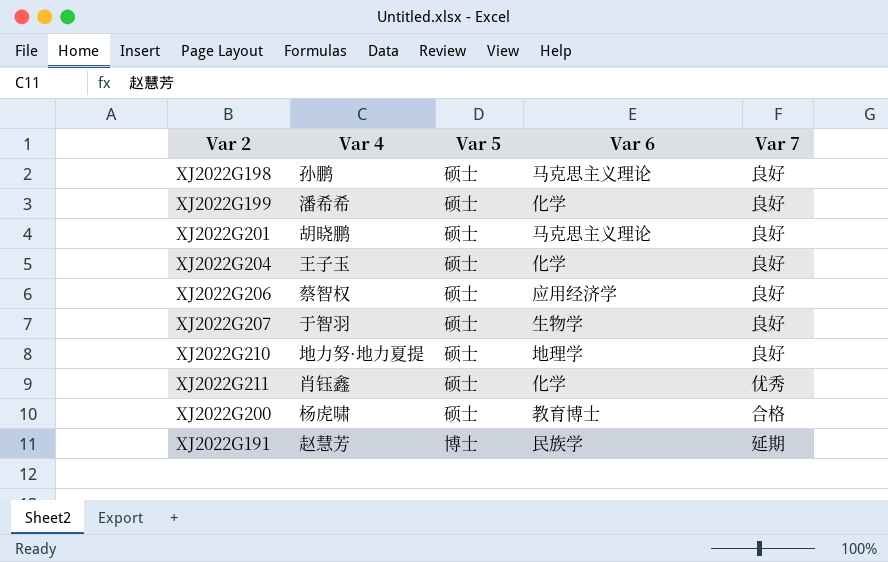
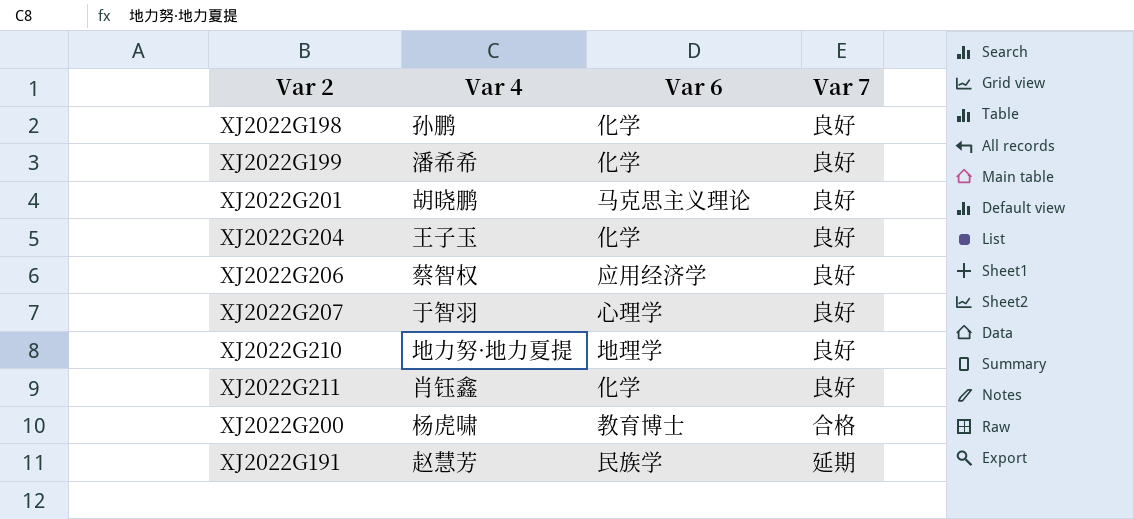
column Var 5 | position: 3 -> none
XJ2022G198 | Var 6: 马克思主义理论 -> 化学
XJ2022G207 | Var 6: 生物学 -> 心理学
XJ2022G211 | Var 7: 优秀 -> 良好

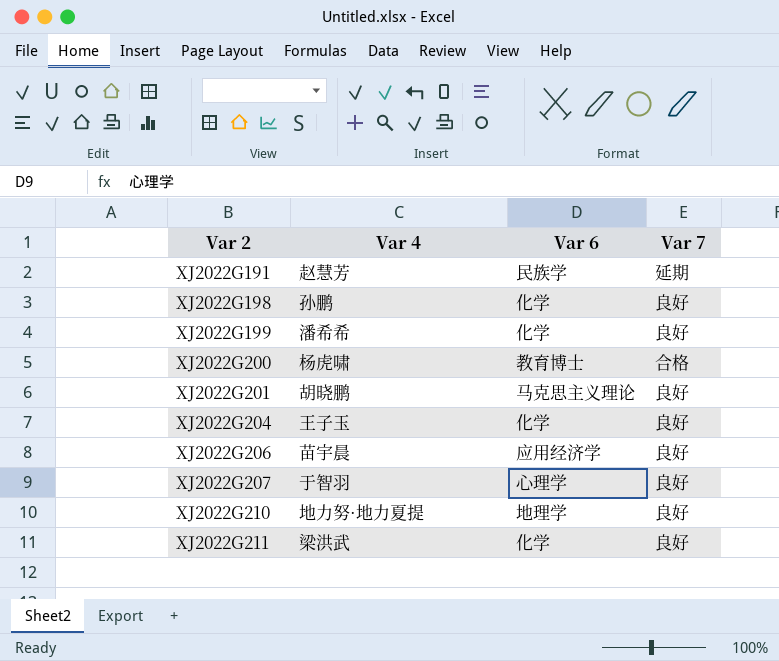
row order: none -> Var 2 ascending
XJ2022G206 | Var 4: 蔡智权 -> 苗宇晨
XJ2022G211 | Var 4: 肖钰鑫 -> 梁洪武

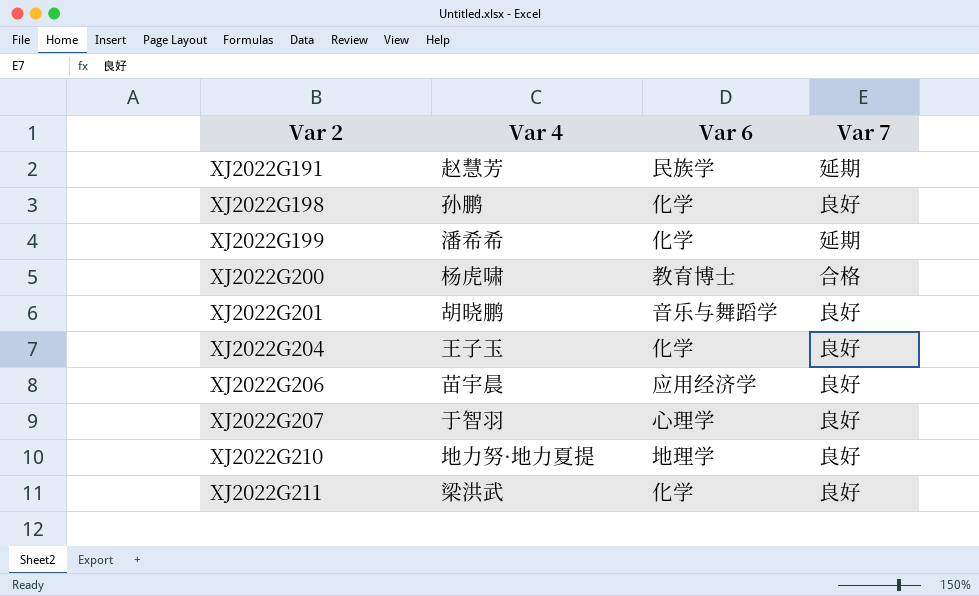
XJ2022G199 | Var 7: 良好 -> 延期
XJ2022G201 | Var 6: 马克思主义理论 -> 音乐与舞蹈学

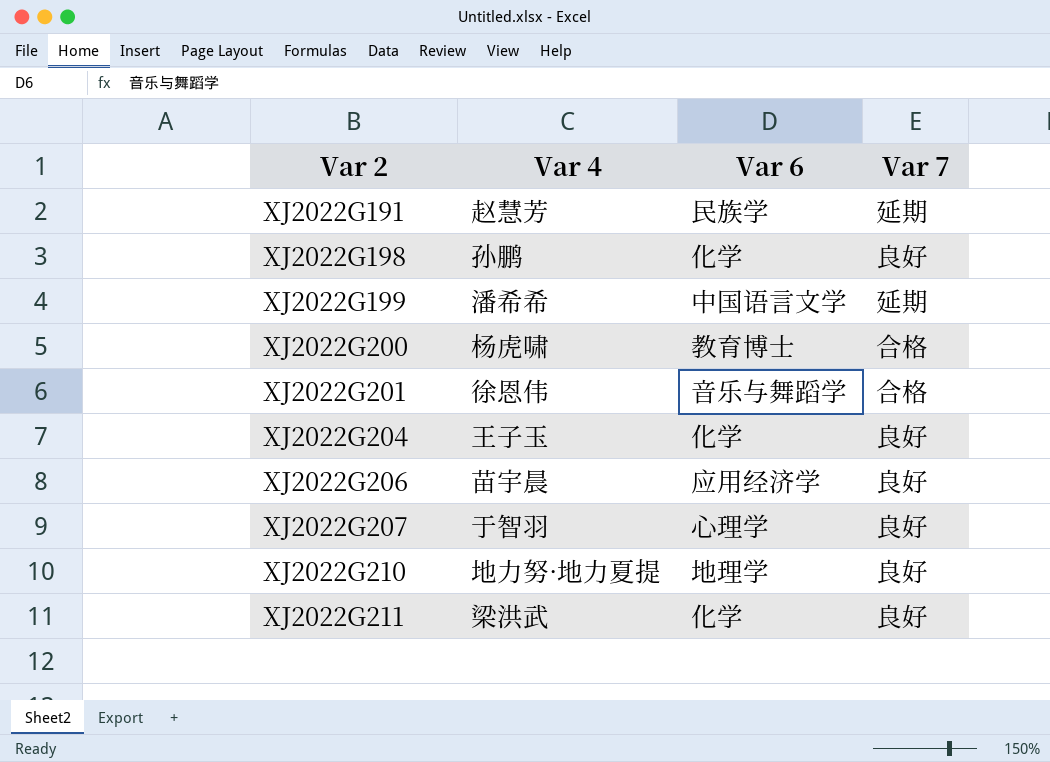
XJ2022G199 | Var 6: 化学 -> 中国语言文学
XJ2022G201 | Var 4: 胡晓鹏 -> 徐恩伟
XJ2022G201 | Var 7: 良好 -> 合格

